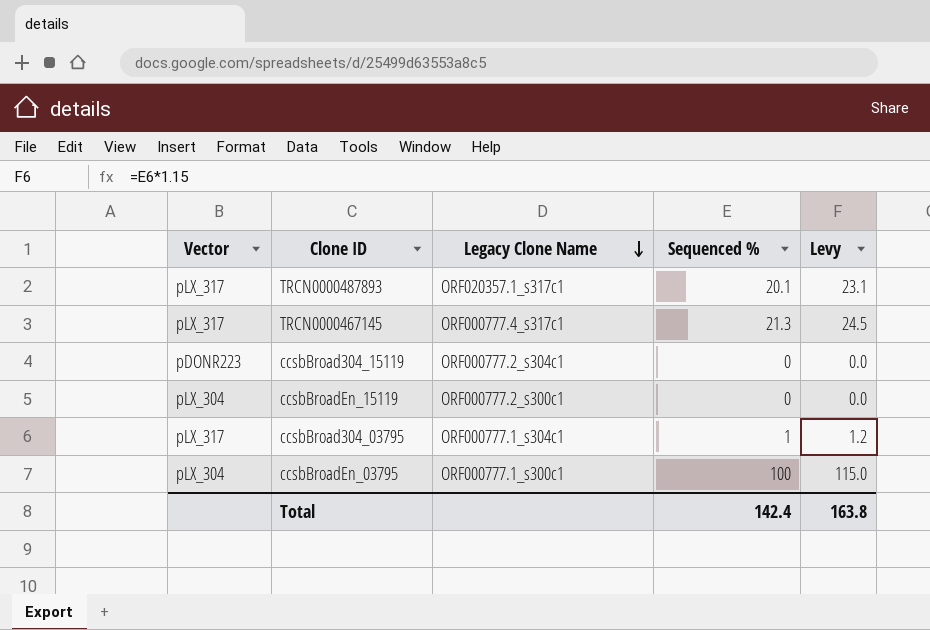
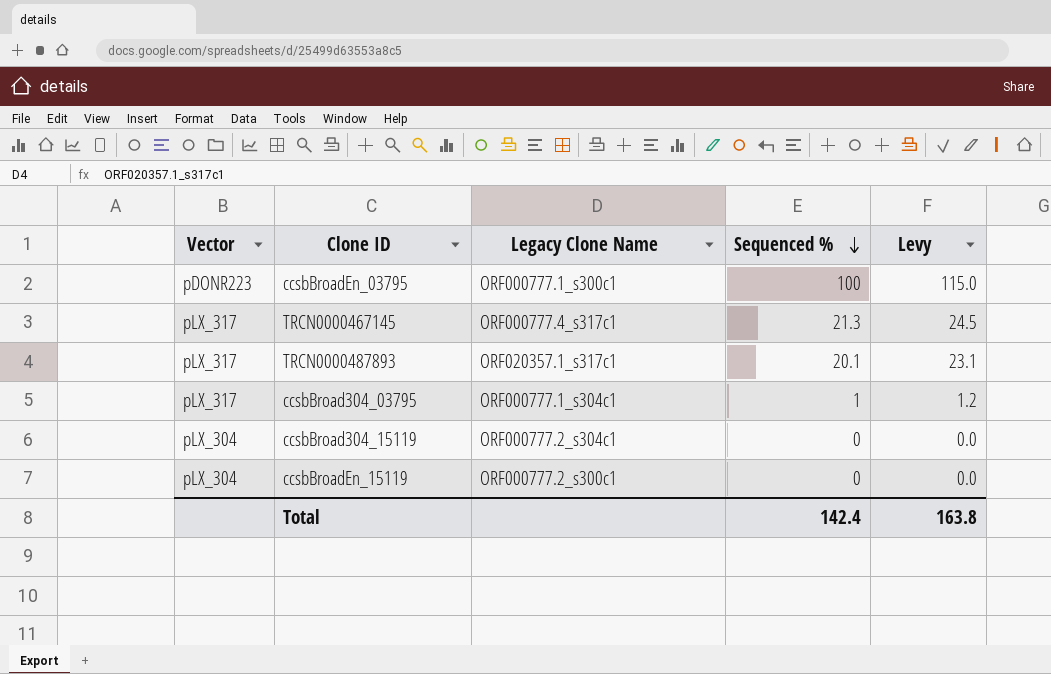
row order: Legacy Clone Name descending -> Sequenced % descending
ccsbBroadEn_03795 | Vector: pLX_304 -> pDONR223
ccsbBroad304_15119 | Vector: pDONR223 -> pLX_304

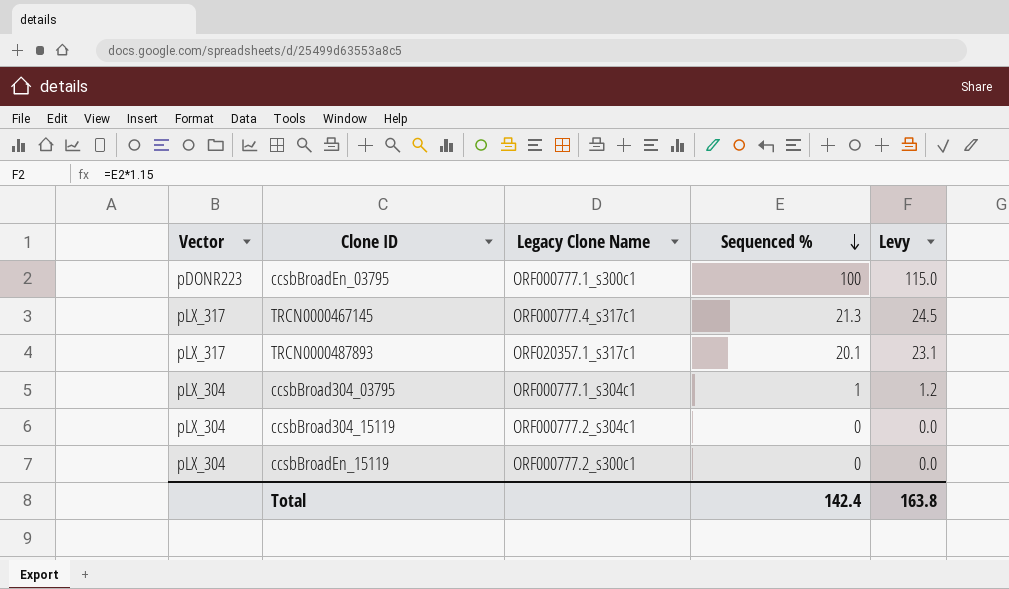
ccsbBroad304_03795 | Vector: pLX_317 -> pLX_304

